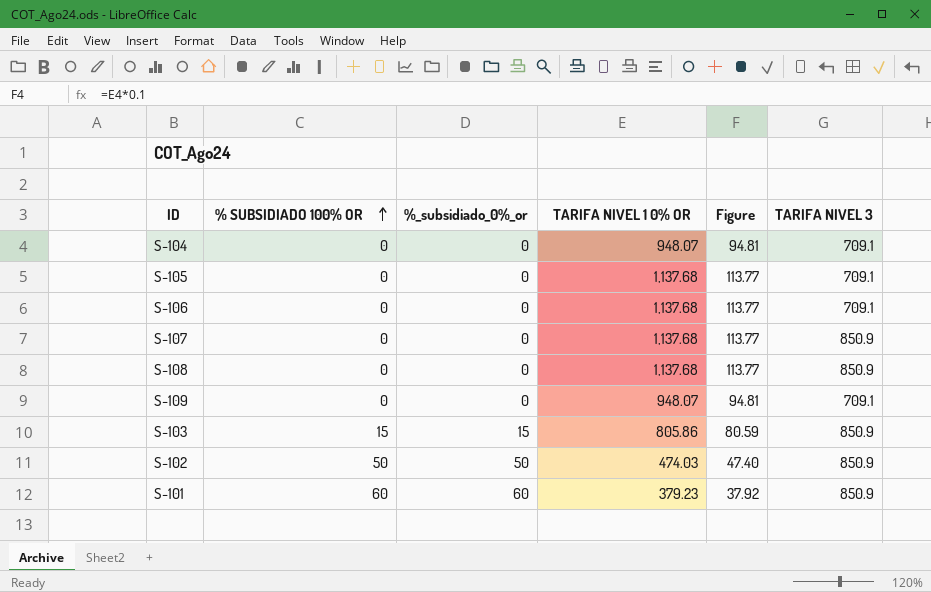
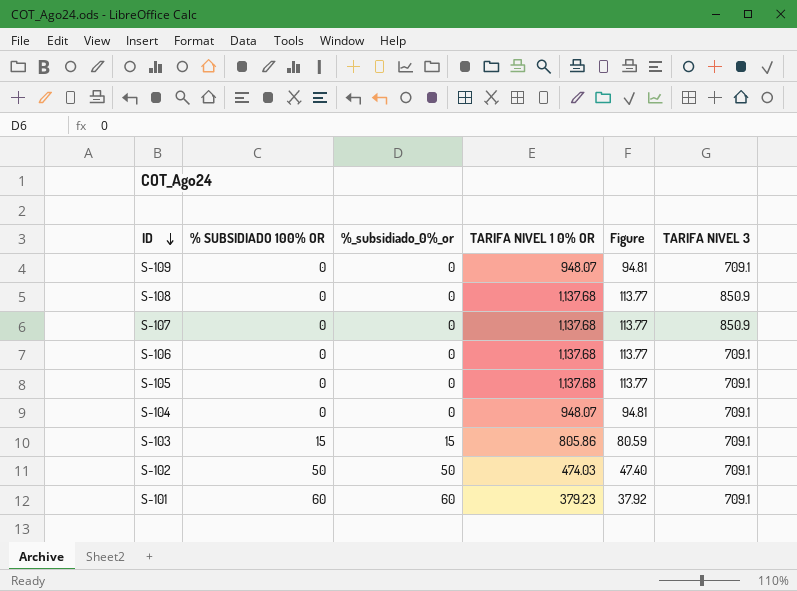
row order: % SUBSIDIADO 100% OR ascending -> ID descending
S-103 | TARIFA NIVEL 3: 850.9 -> 709.1
S-102 | TARIFA NIVEL 3: 850.9 -> 709.1
S-101 | TARIFA NIVEL 3: 850.9 -> 709.1

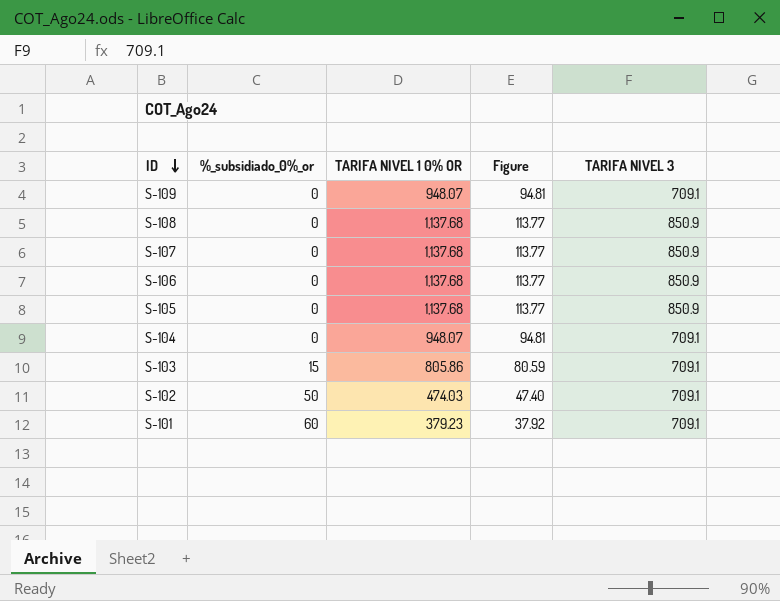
column % SUBSIDIADO 100% OR | position: 2 -> none
S-106 | TARIFA NIVEL 3: 709.1 -> 850.9
S-105 | TARIFA NIVEL 3: 709.1 -> 850.9

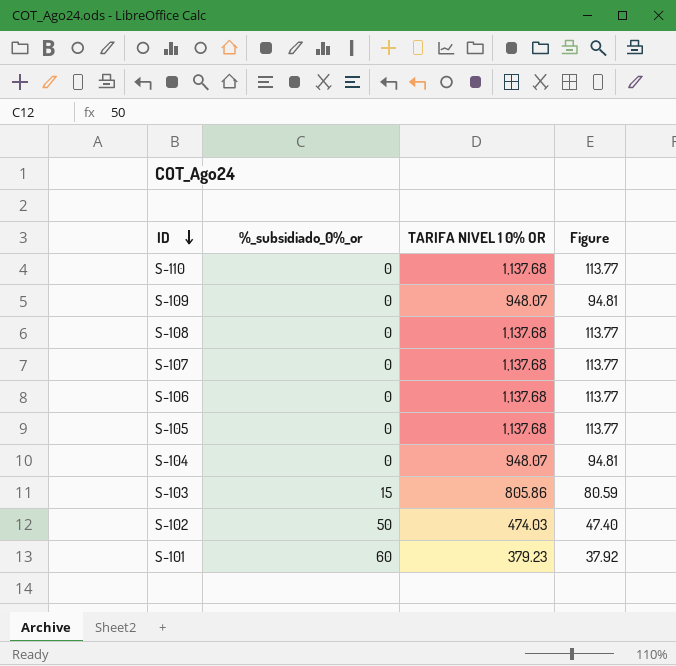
column TARIFA NIVEL 3 | position: 5 -> none
row S-110: none -> 0 | 1,137.68 | 113.77

